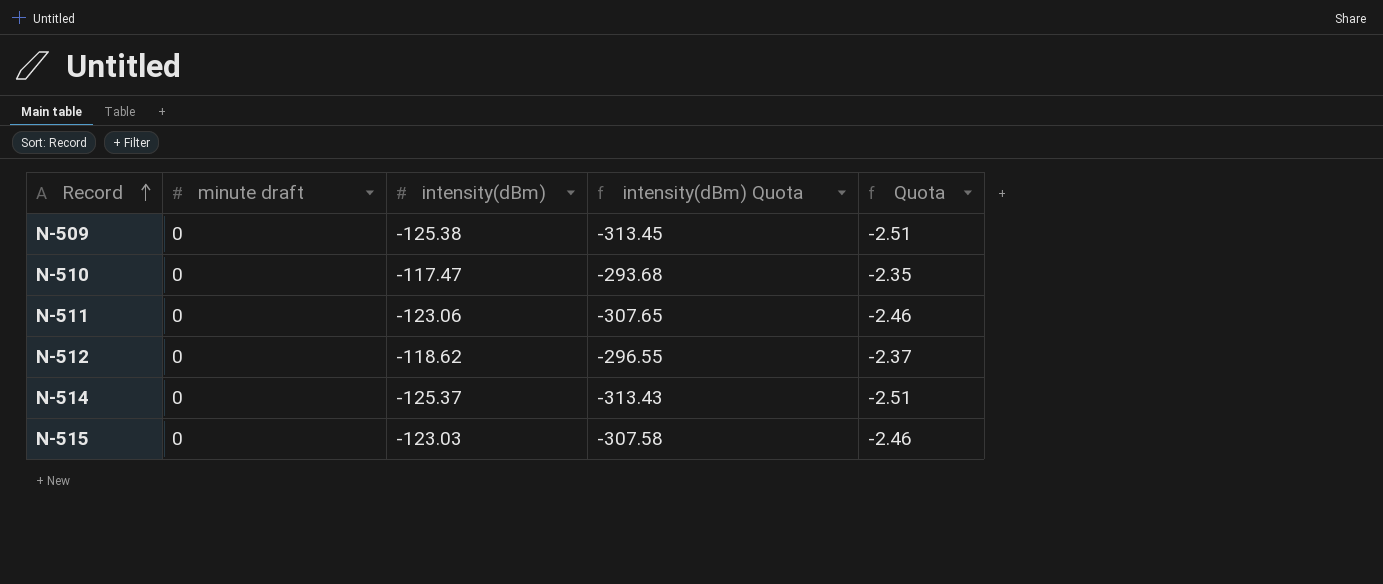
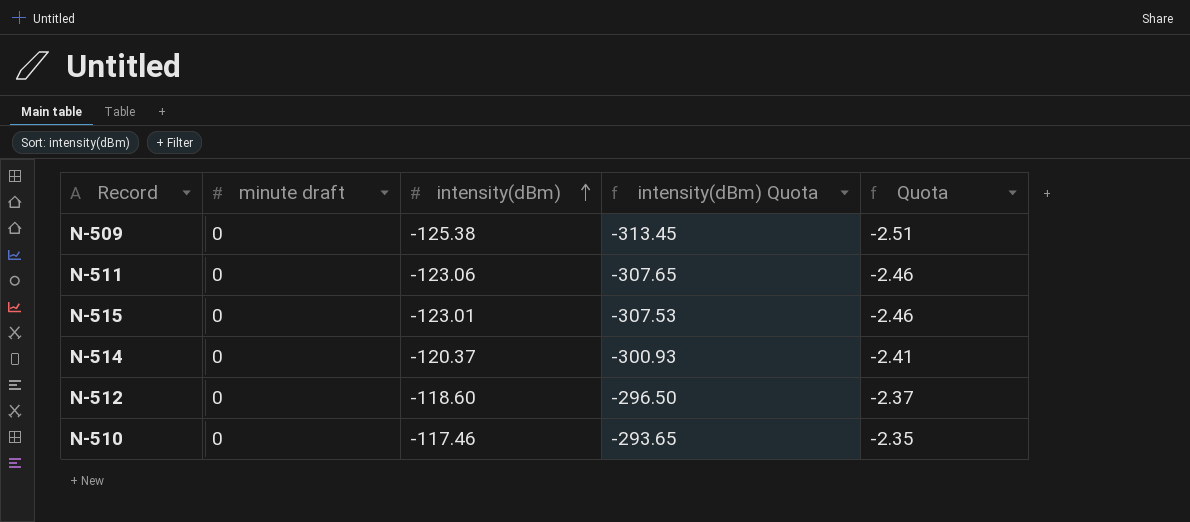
row order: Record ascending -> intensity(dBm) ascending
N-515 | intensity(dBm): -123.03 -> -123.01
N-515 | intensity(dBm) Quota: -307.58 -> -307.53
N-514 | intensity(dBm): -125.37 -> -120.37
N-514 | intensity(dBm) Quota: -313.43 -> -300.93
N-514 | Quota: -2.51 -> -2.41
N-512 | intensity(dBm): -118.62 -> -118.60
N-512 | intensity(dBm) Quota: -296.55 -> -296.50
N-510 | intensity(dBm): -117.47 -> -117.46
N-510 | intensity(dBm) Quota: -293.68 -> -293.65

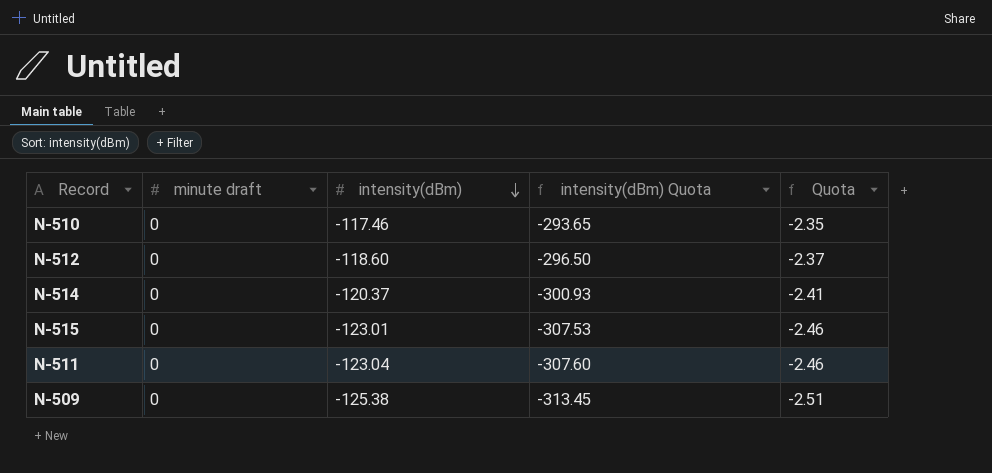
row order: intensity(dBm) ascending -> intensity(dBm) descending
N-511 | intensity(dBm): -123.06 -> -123.04
N-511 | intensity(dBm) Quota: -307.65 -> -307.60

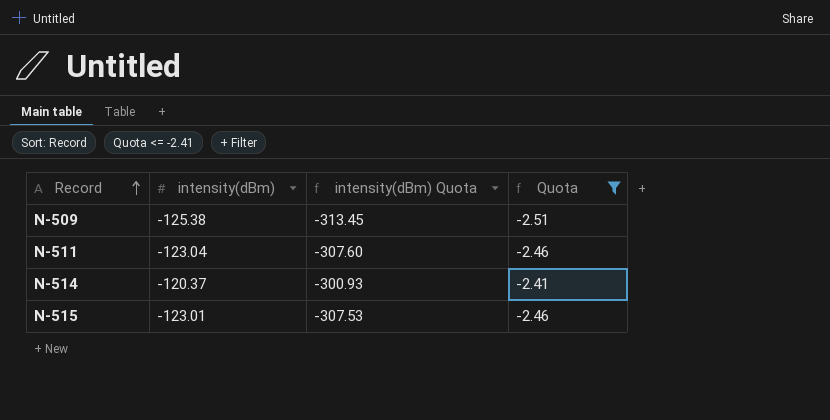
filter: none -> Quota <= -2.41
row order: intensity(dBm) descending -> Record ascending
column minute draft | position: 2 -> none

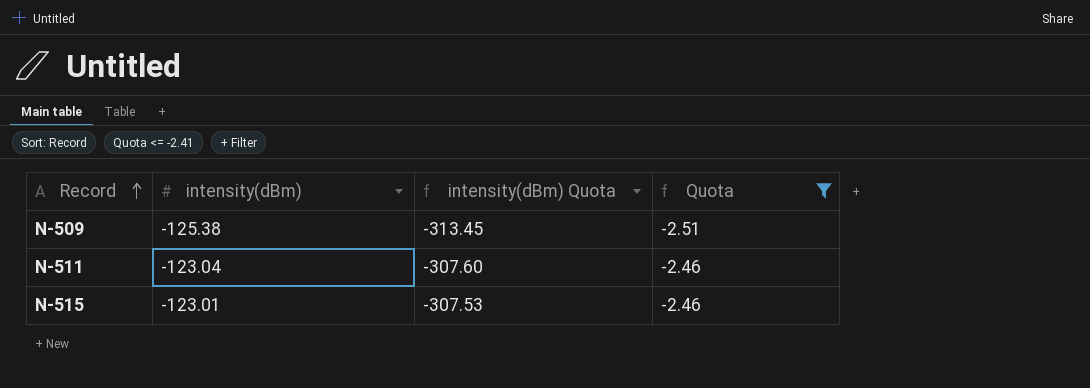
row N-514: -120.37 | -300.93 | -2.41 -> none

